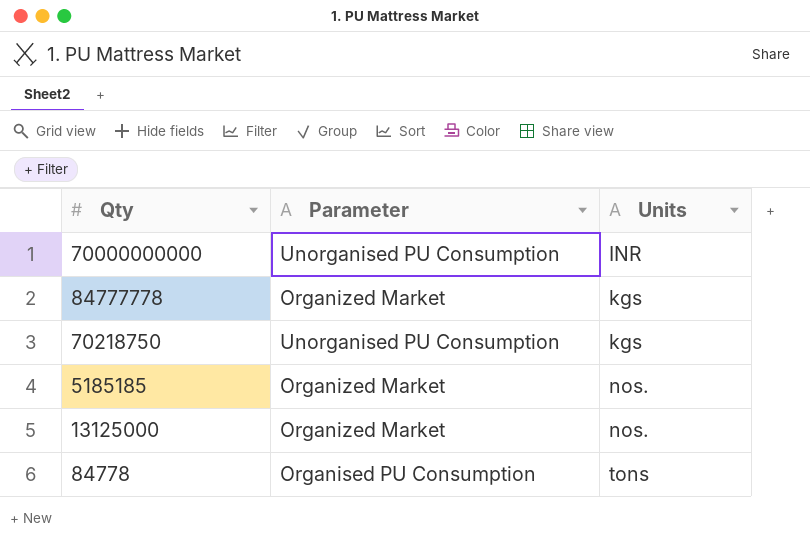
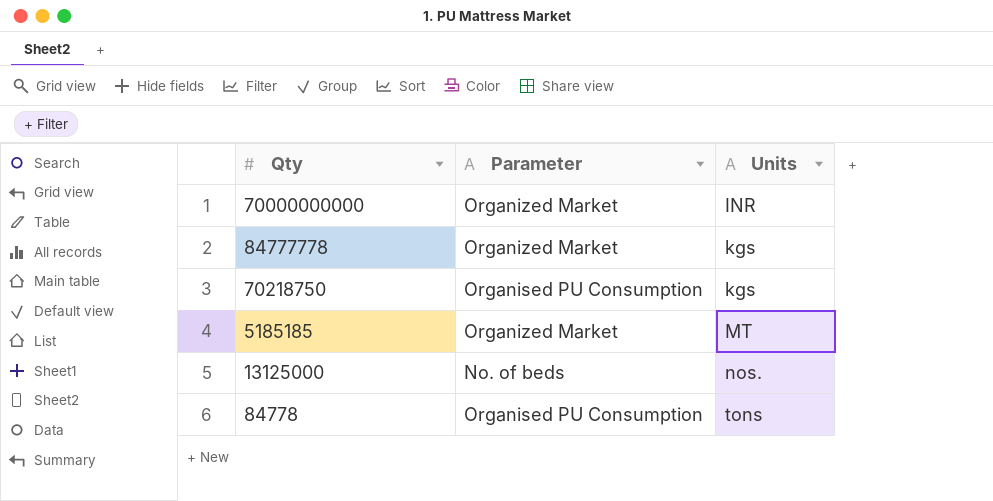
70000000000 | Parameter: Unorganised PU Consumption -> Organized Market
70218750 | Parameter: Unorganised PU Consumption -> Organised PU Consumption
5185185 | Units: nos. -> MT
13125000 | Parameter: Organized Market -> No. of beds

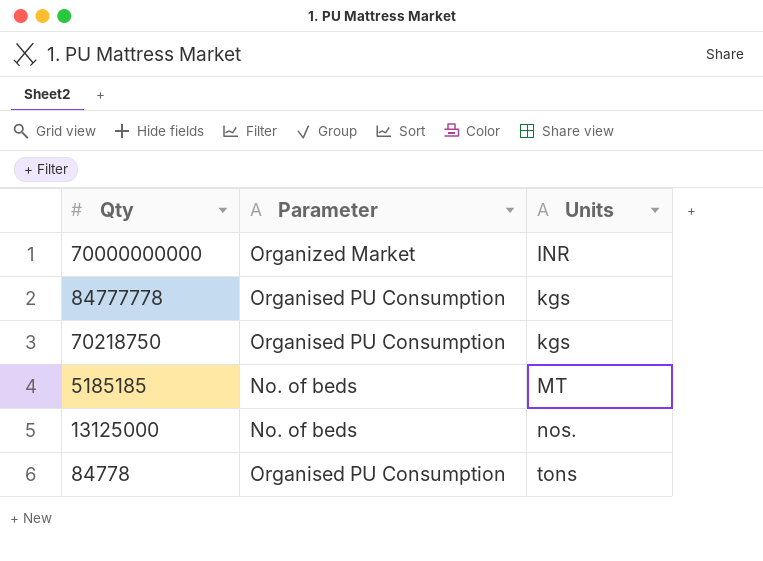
84777778 | Parameter: Organized Market -> Organised PU Consumption
5185185 | Parameter: Organized Market -> No. of beds

